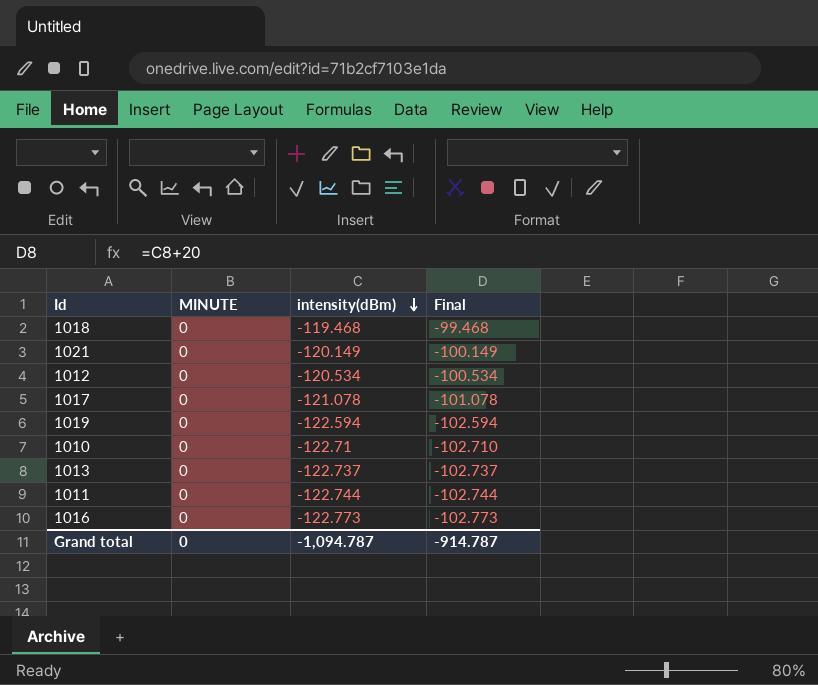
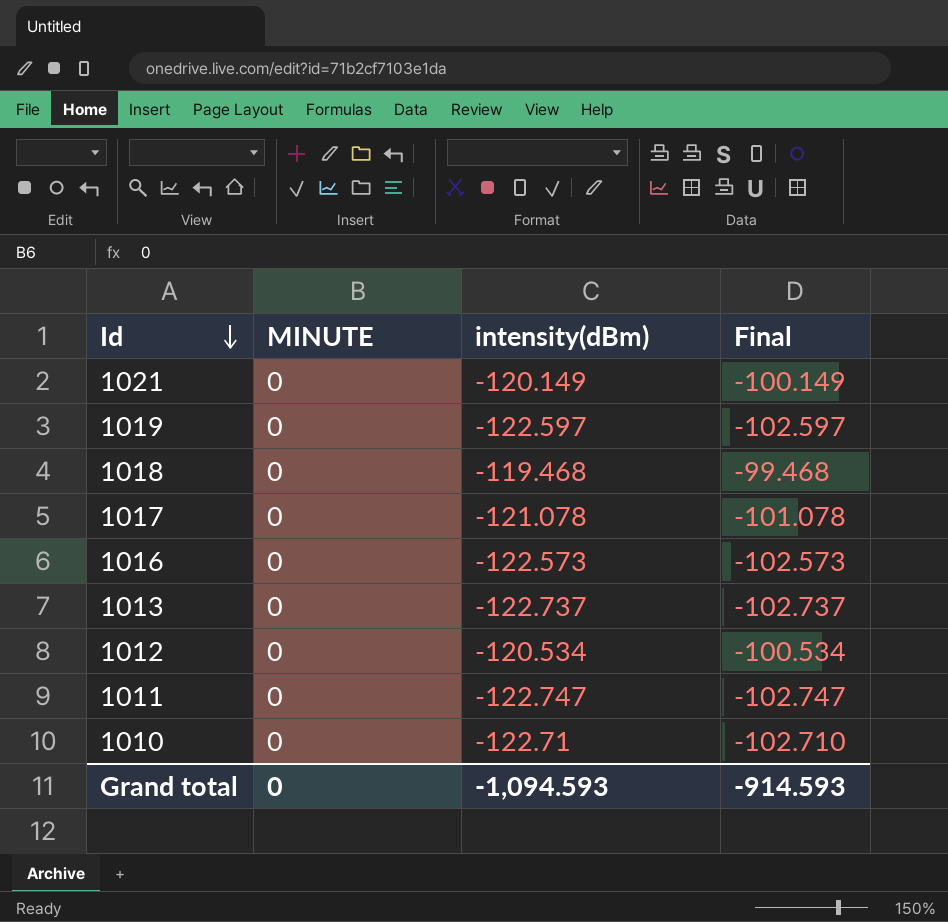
row order: intensity(dBm) descending -> Id descending
1019 | intensity(dBm): -122.594 -> -122.597
1019 | Final: -102.594 -> -102.597
1016 | intensity(dBm): -122.773 -> -122.573
1016 | Final: -102.773 -> -102.573
1011 | intensity(dBm): -122.744 -> -122.747
1011 | Final: -102.744 -> -102.747
Grand total | intensity(dBm): -1,094.787 -> -1,094.593
Grand total | Final: -914.787 -> -914.593

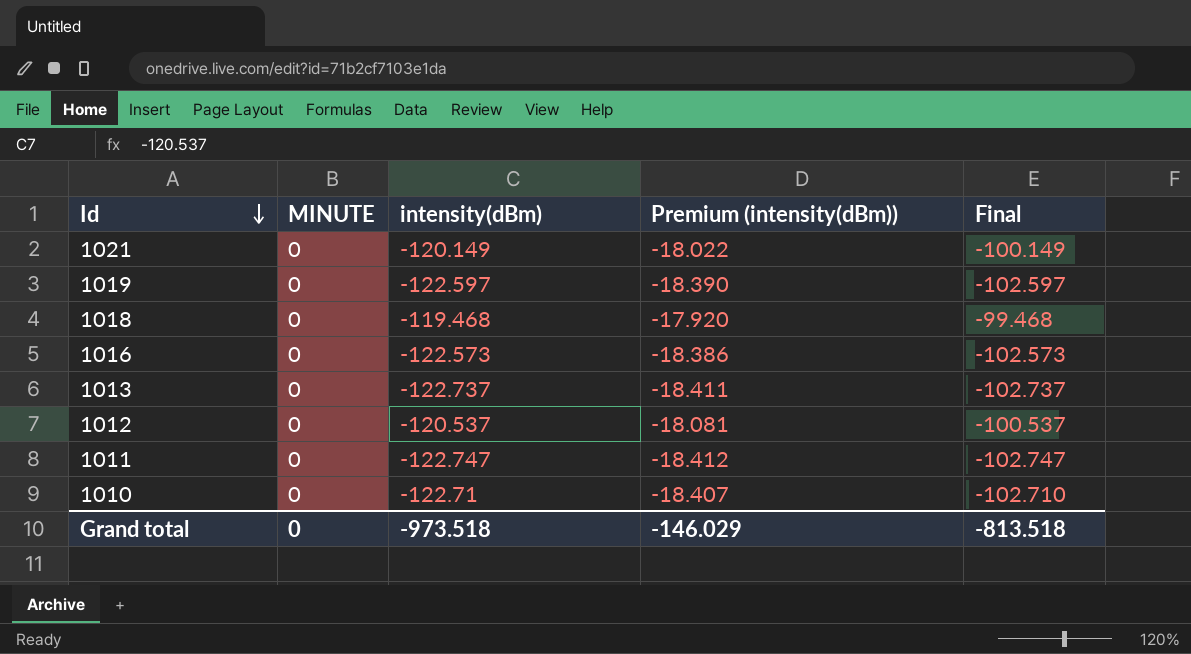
column Premium (intensity(dBm)) | formula: none -> [intensity(dBm)] * 0.15
row 1017: 0 | -121.078 | -101.078 -> none
1012 | intensity(dBm): -120.534 -> -120.537
1012 | Final: -100.534 -> -100.537
Grand total | intensity(dBm): -1,094.593 -> -973.518
Grand total | Final: -914.593 -> -813.518

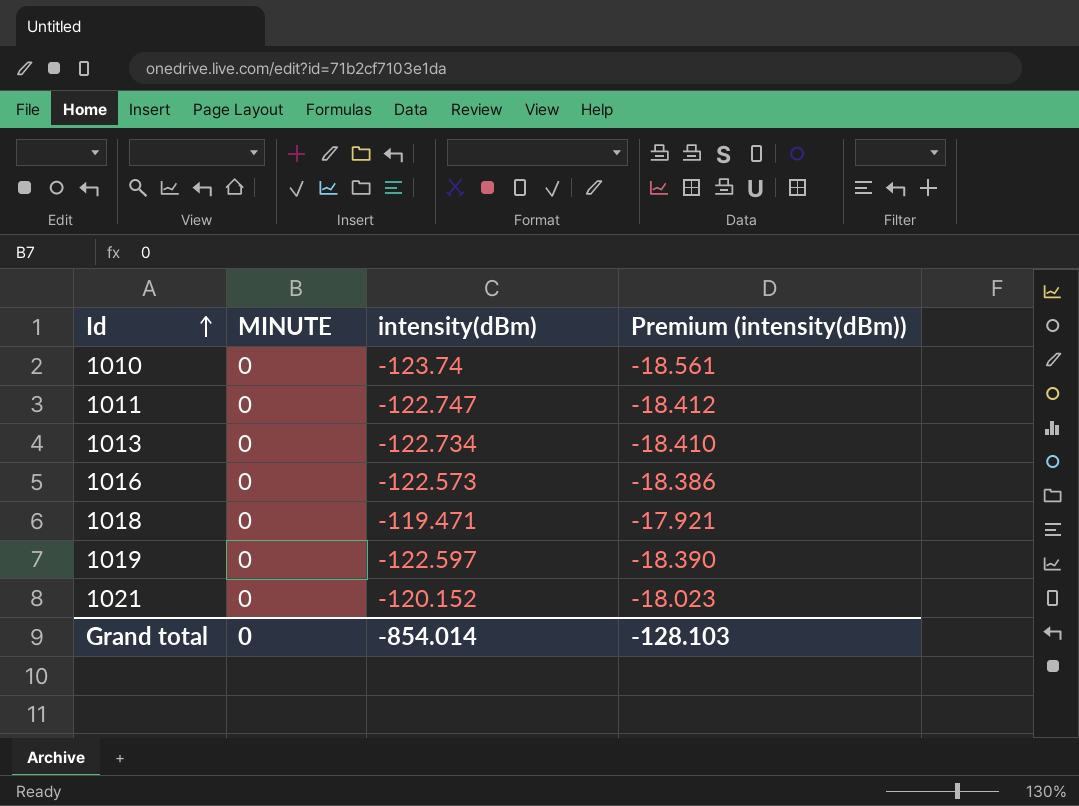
row order: Id descending -> Id ascending
column Final | formula: [intensity(dBm)] + 20 -> none
row 1012: 0 | -120.537 | -18.081 | -100.537 -> none
1010 | intensity(dBm): -122.71 -> -123.74
1010 | Premium (intensity(dBm)): -18.407 -> -18.561
1013 | intensity(dBm): -122.737 -> -122.734
1013 | Premium (intensity(dBm)): -18.411 -> -18.410
1018 | intensity(dBm): -119.468 -> -119.471
1018 | Premium (intensity(dBm)): -17.920 -> -17.921
1021 | intensity(dBm): -120.149 -> -120.152
1021 | Premium (intensity(dBm)): -18.022 -> -18.023
Grand total | intensity(dBm): -973.518 -> -854.014
Grand total | Premium (intensity(dBm)): -146.029 -> -128.103

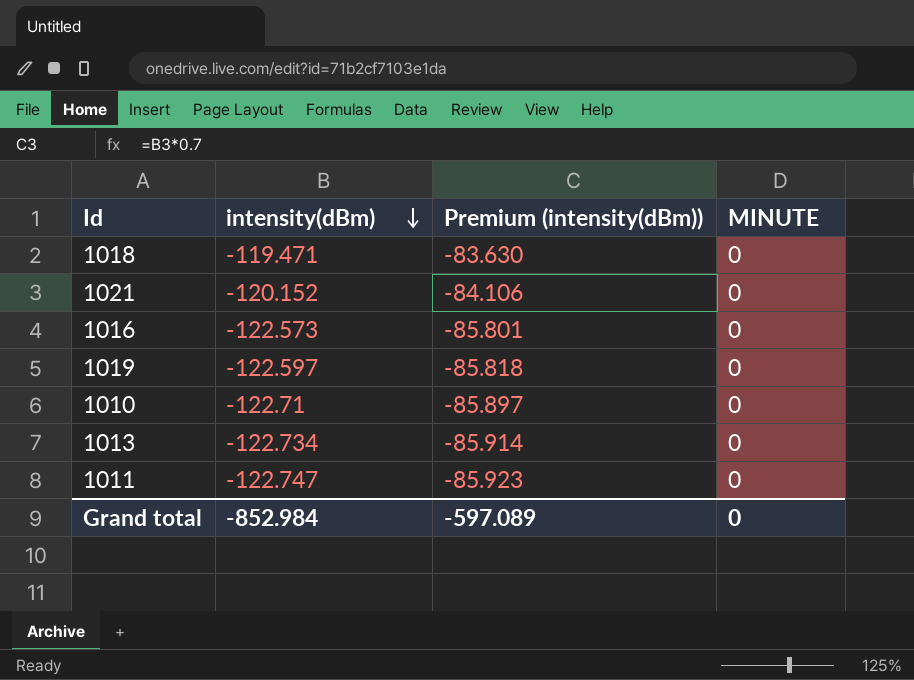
row order: Id ascending -> intensity(dBm) descending
column Premium (intensity(dBm)) | formula: [intensity(dBm)] * 0.15 -> [intensity(dBm)] * 0.7
column MINUTE | position: 2 -> 4
1010 | intensity(dBm): -123.74 -> -122.71
Grand total | intensity(dBm): -854.014 -> -852.984
Grand total | Premium (intensity(dBm)): -128.103 -> -597.089

